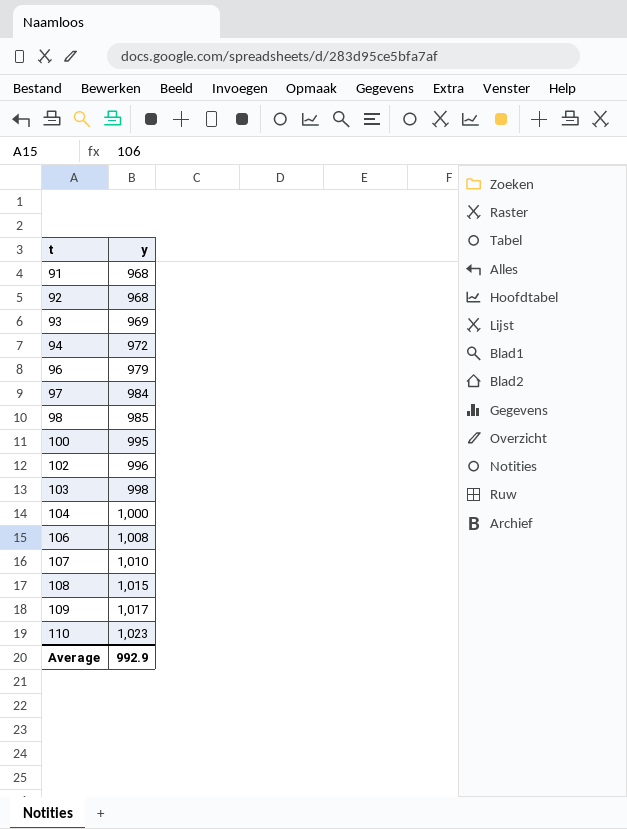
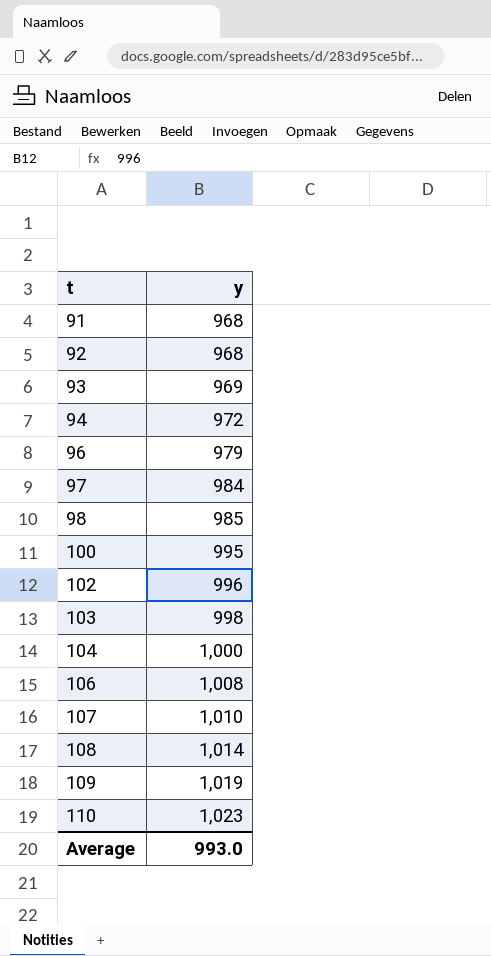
108 | y: 1,015 -> 1,014
109 | y: 1,017 -> 1,019
Average | y: 992.9 -> 993.0

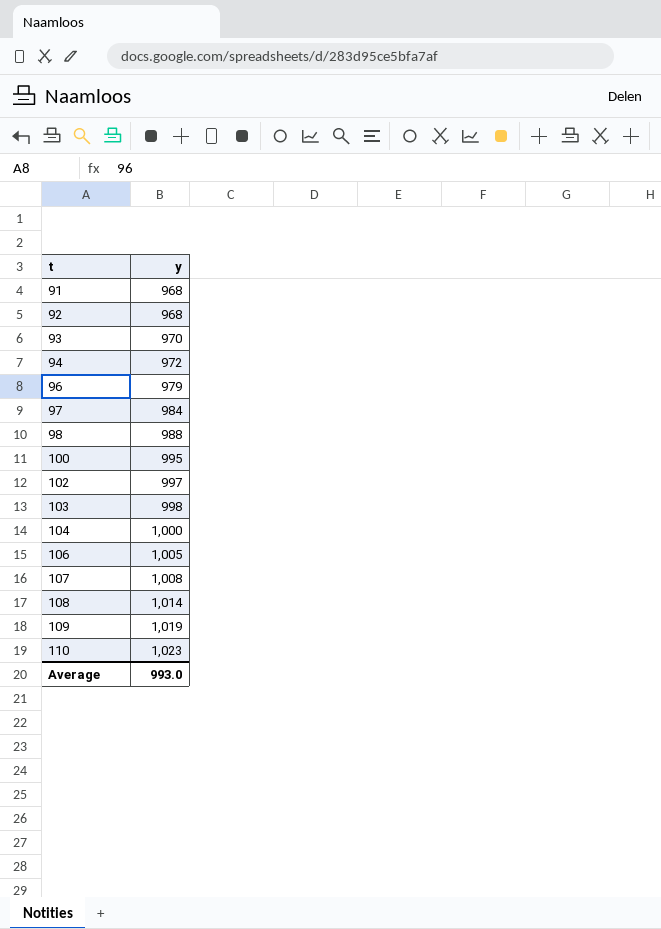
93 | y: 969 -> 970
98 | y: 985 -> 988
102 | y: 996 -> 997
106 | y: 1,008 -> 1,005
107 | y: 1,010 -> 1,008

